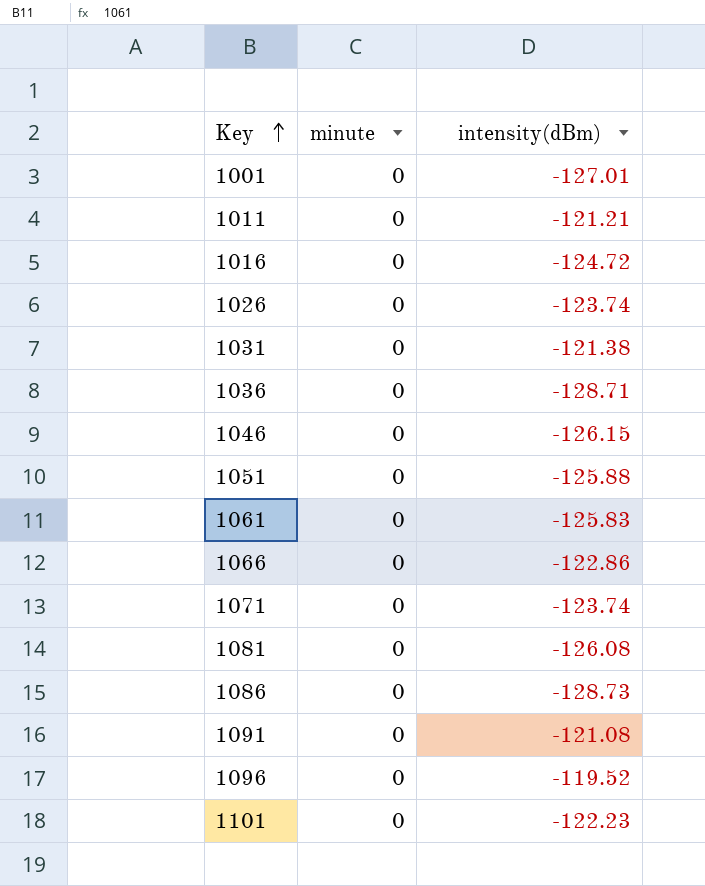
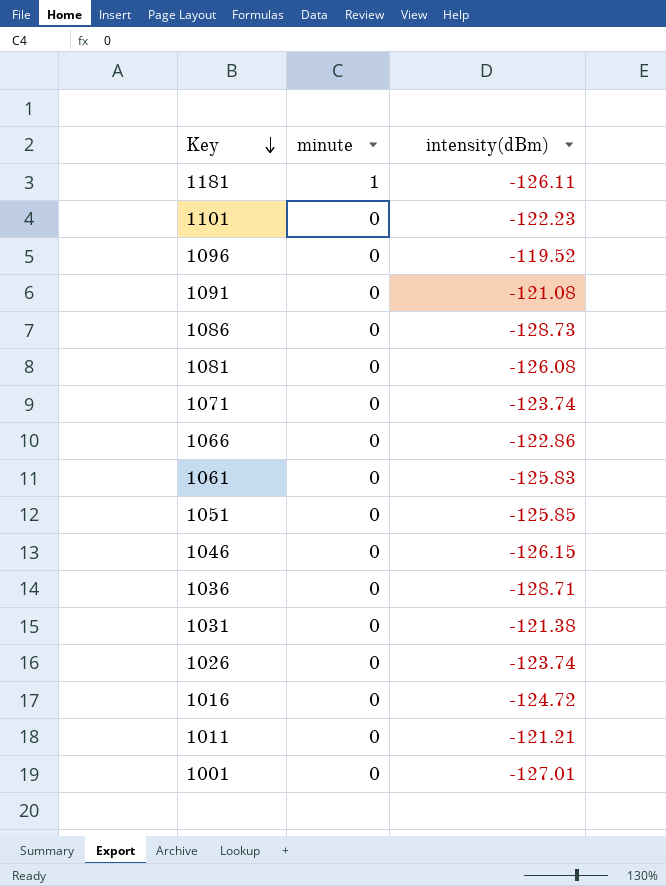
row order: Key ascending -> Key descending
row 1181: none -> 1 | -126.11
1051 | intensity(dBm): -125.88 -> -125.85

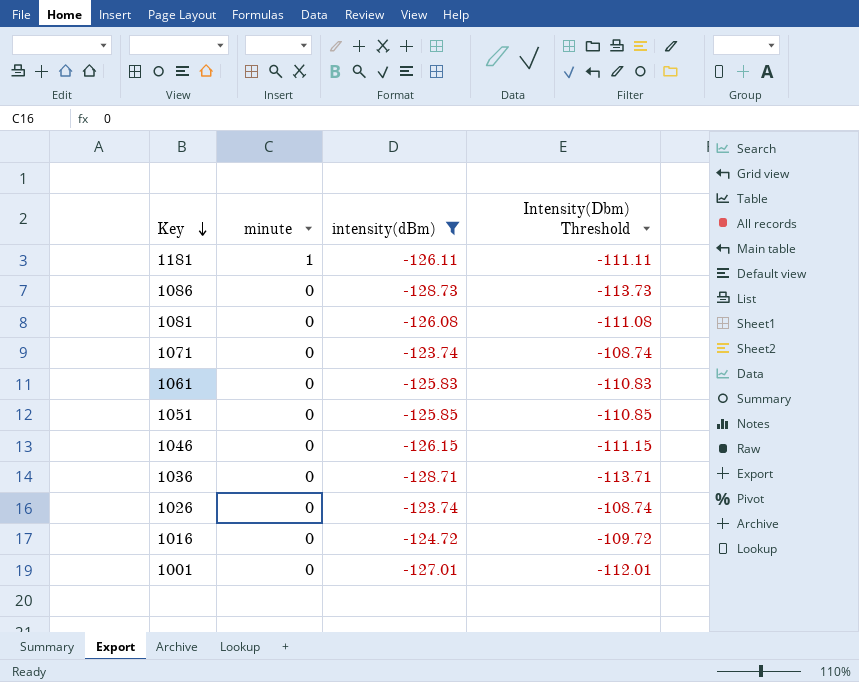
filter: none -> intensity(dBm) <= -123.74
column Intensity(Dbm) Threshold | formula: none -> [intensity(dBm)] + 15

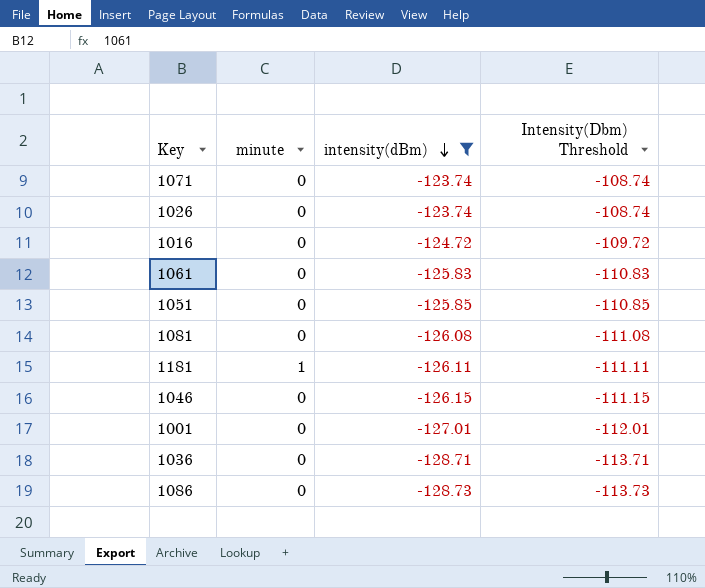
row order: Key descending -> intensity(dBm) descending

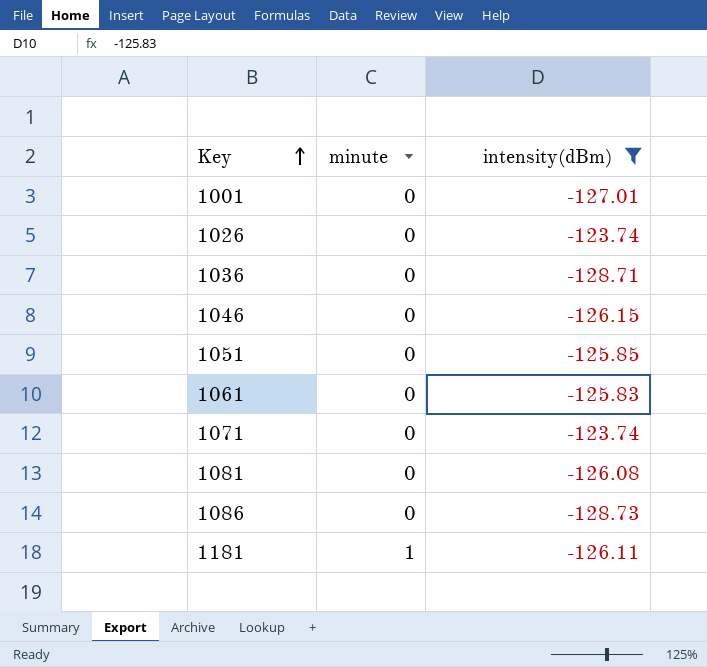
row order: intensity(dBm) descending -> Key ascending
column Intensity(Dbm) Threshold | formula: [intensity(dBm)] + 15 -> none
row 1016: 0 | -124.72 | -109.72 -> none

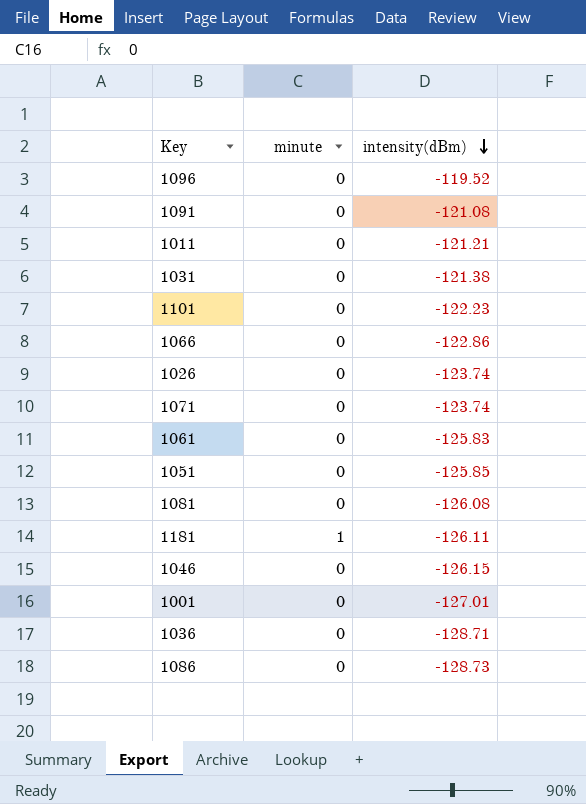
filter: intensity(dBm) <= -123.74 -> none
row order: Key ascending -> intensity(dBm) descending

